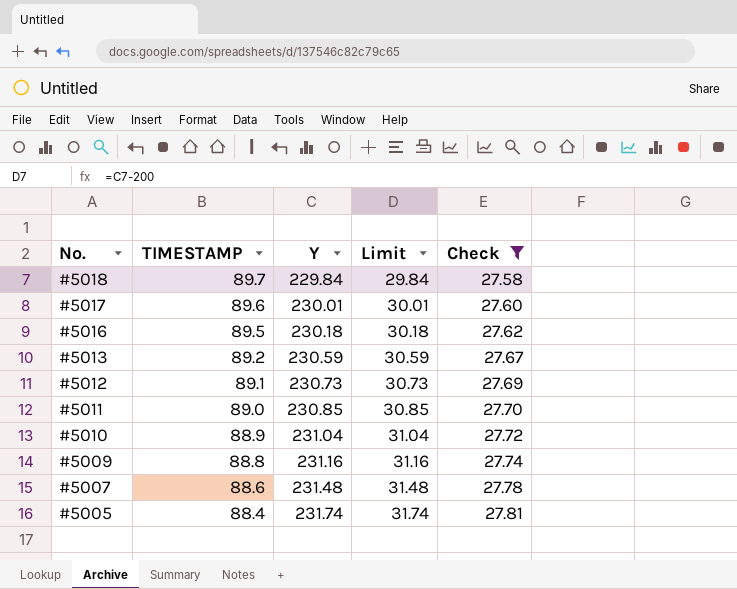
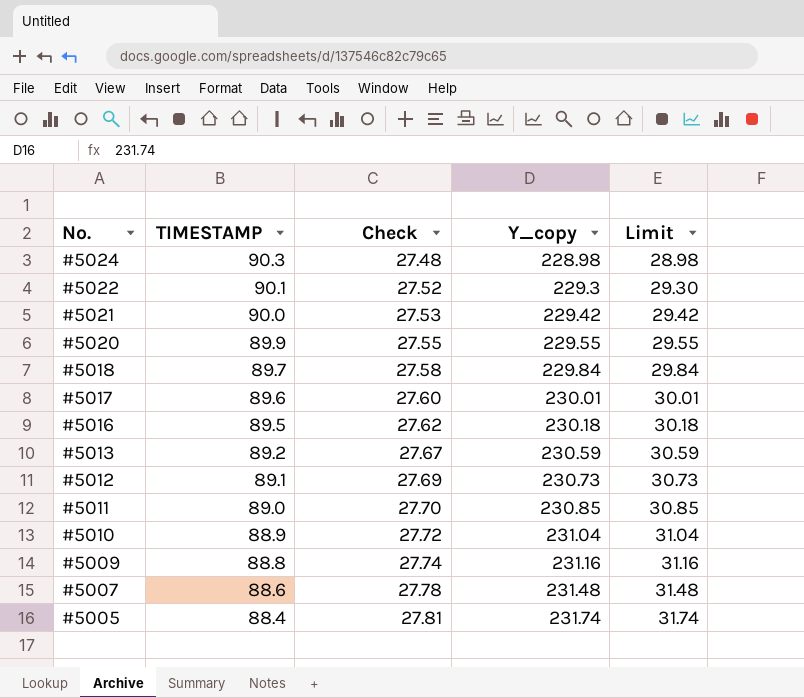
filter: Check >= 27.58 -> none
column Check | position: 5 -> 3
column name: Y -> Y_copy

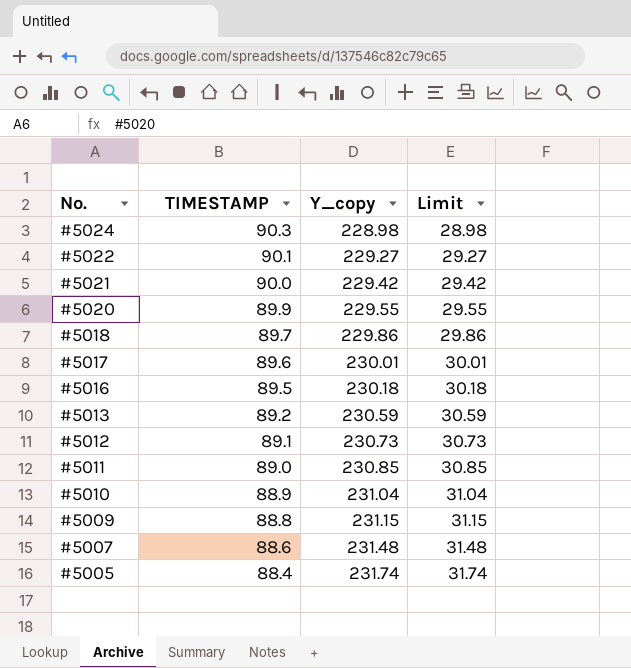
column Check | formula: [Y_copy] * 0.12 -> none
#5022 | Y_copy: 229.3 -> 229.27
#5022 | Limit: 29.30 -> 29.27
#5018 | Y_copy: 229.84 -> 229.86
#5018 | Limit: 29.84 -> 29.86
#5009 | Y_copy: 231.16 -> 231.15
#5009 | Limit: 31.16 -> 31.15

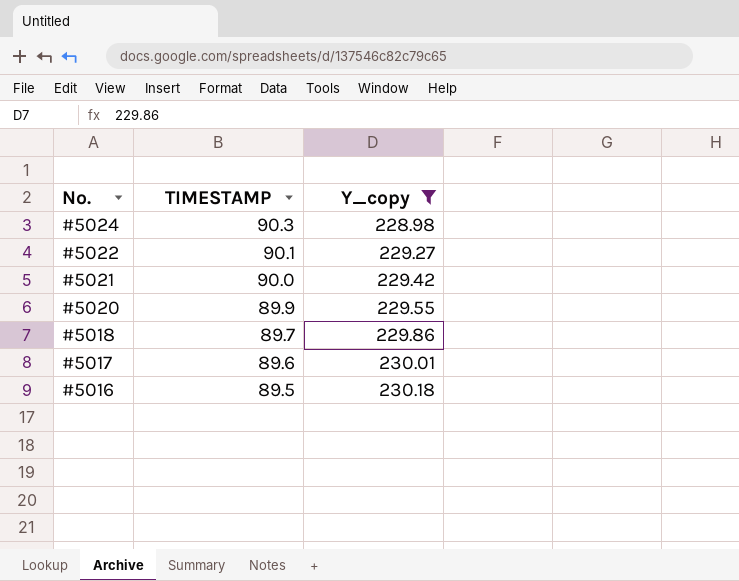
filter: none -> Y_copy <= 230.18
column Limit | formula: [Y_copy] - 200 -> none

